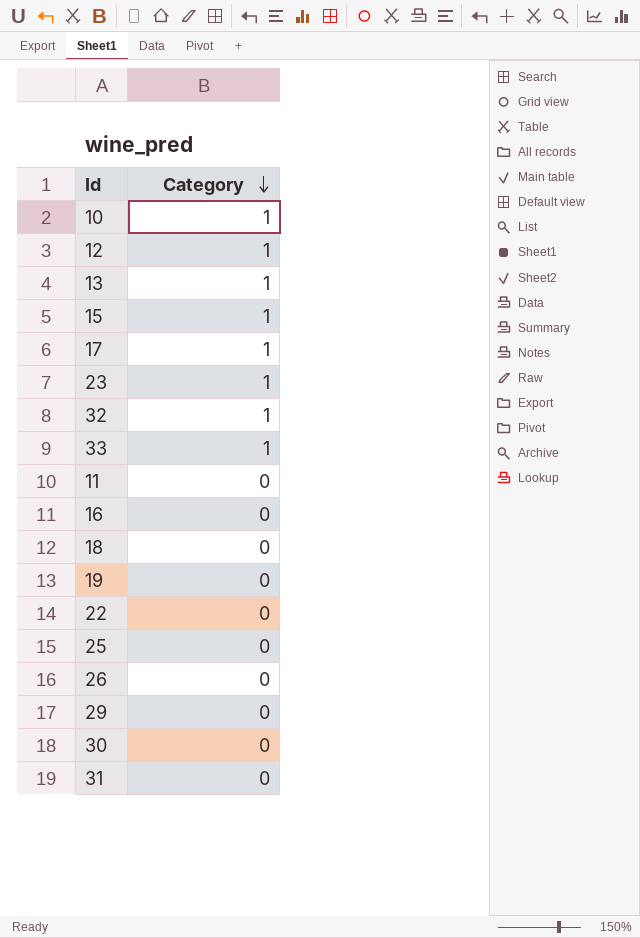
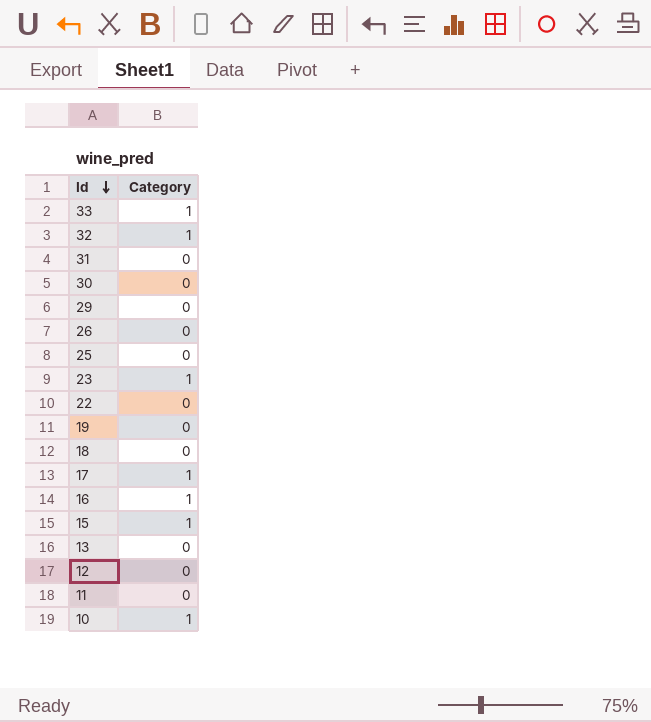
row order: Category descending -> Id descending
16 | Category: 0 -> 1
13 | Category: 1 -> 0
12 | Category: 1 -> 0

